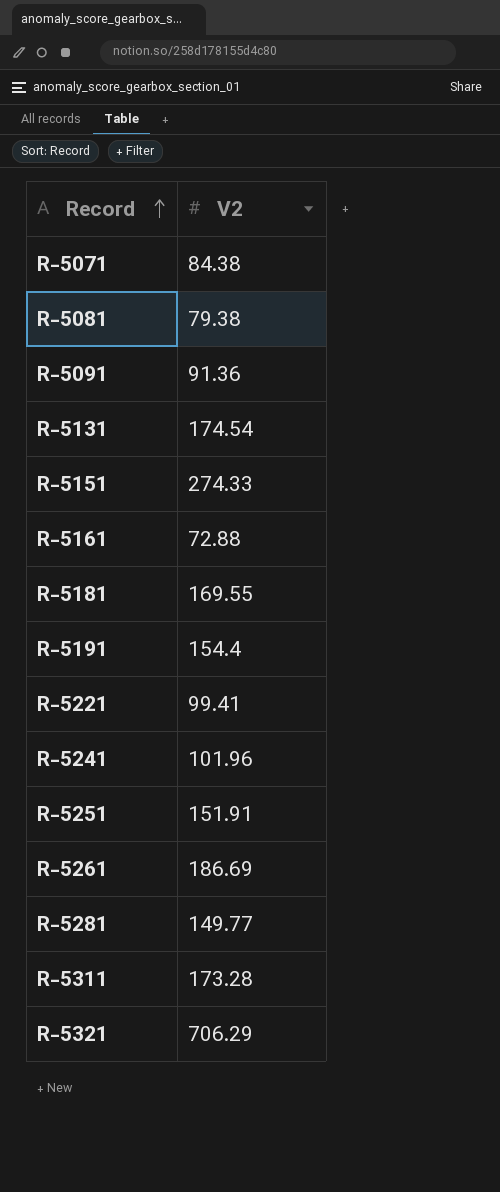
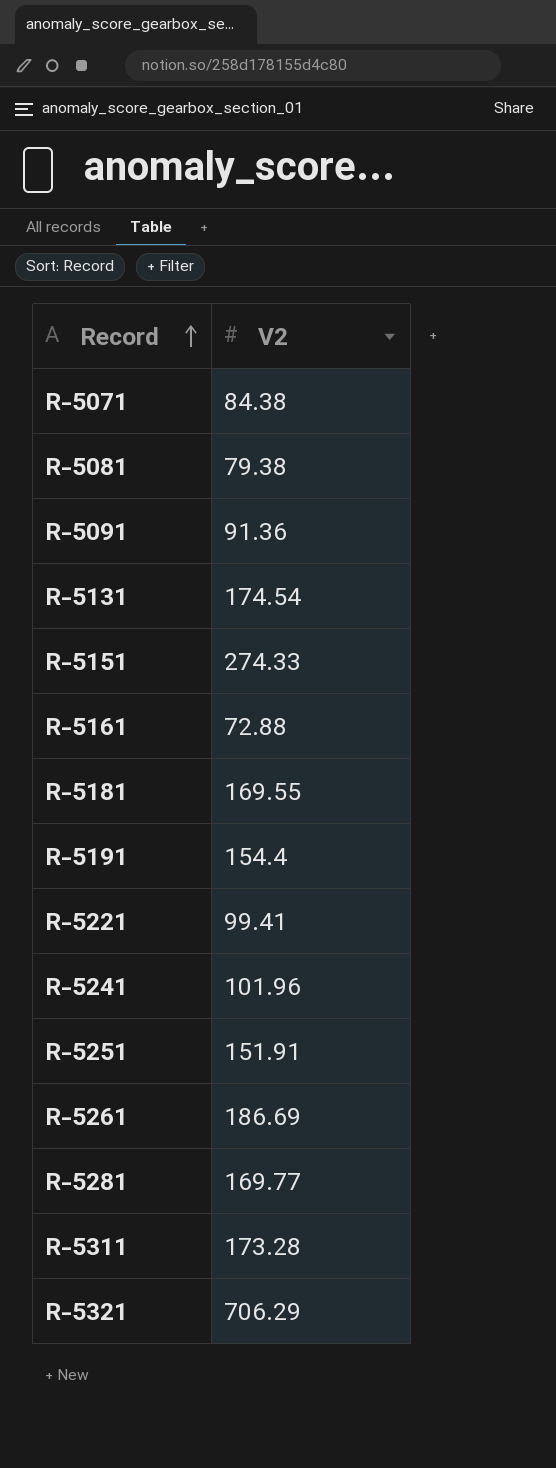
R-5281 | V2: 149.77 -> 169.77

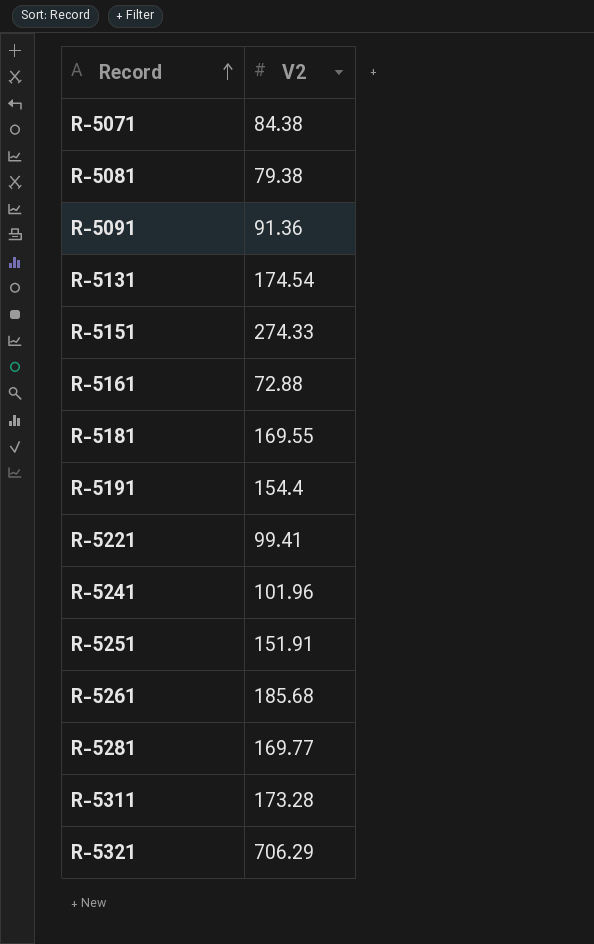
R-5261 | V2: 186.69 -> 185.68

